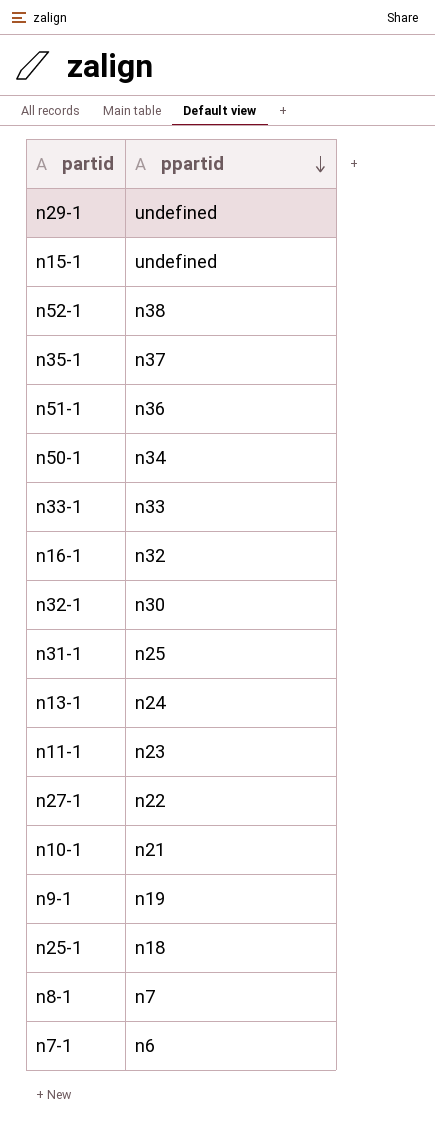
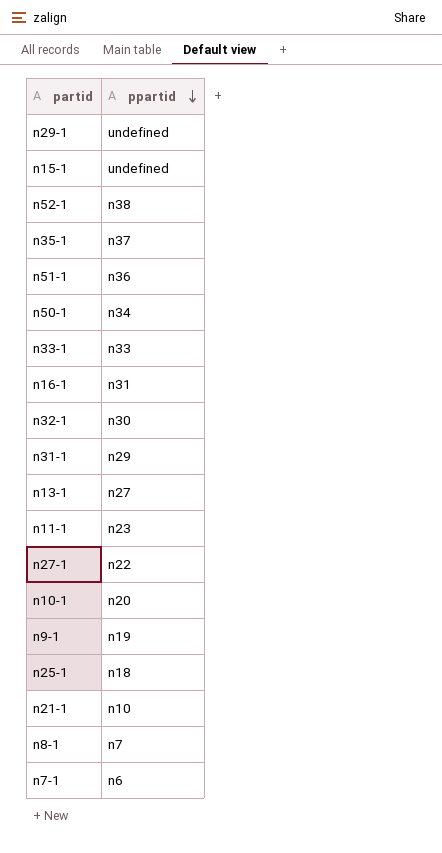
n16-1 | ppartid: n32 -> n31
n31-1 | ppartid: n25 -> n29
n13-1 | ppartid: n24 -> n27
n10-1 | ppartid: n21 -> n20
row n21-1: none -> n10

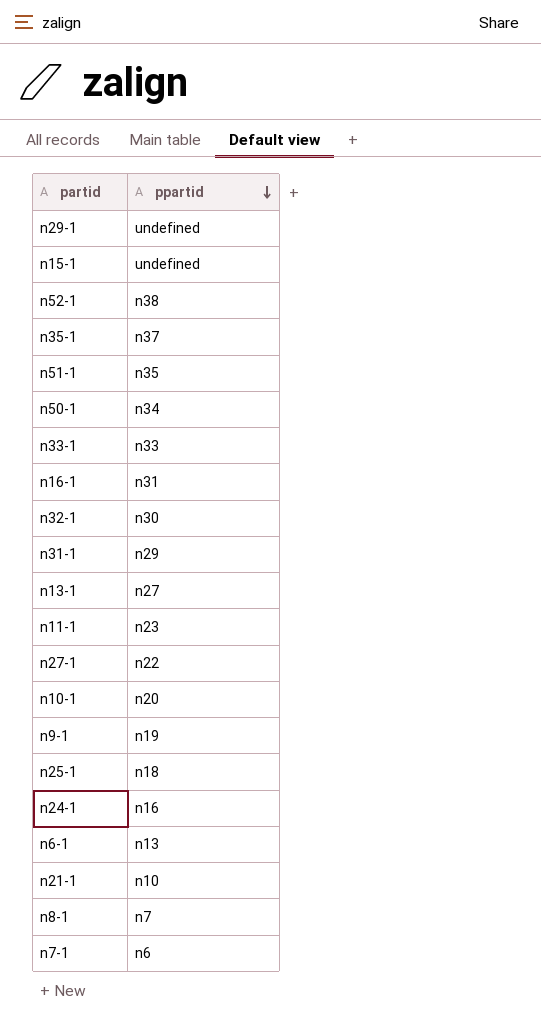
n51-1 | ppartid: n36 -> n35
row n24-1: none -> n16
row n6-1: none -> n13

